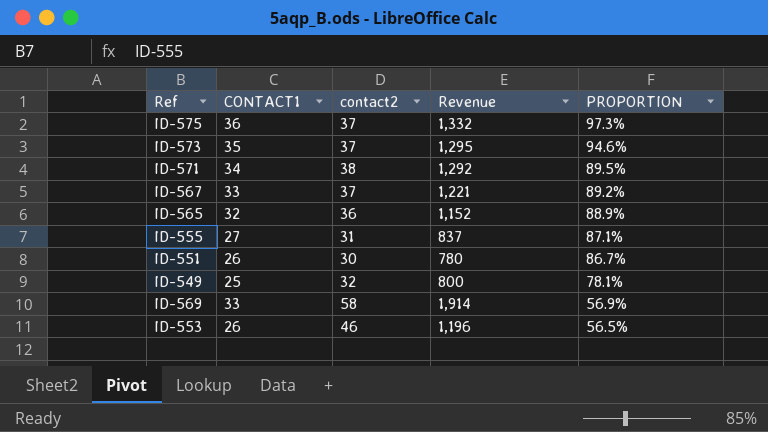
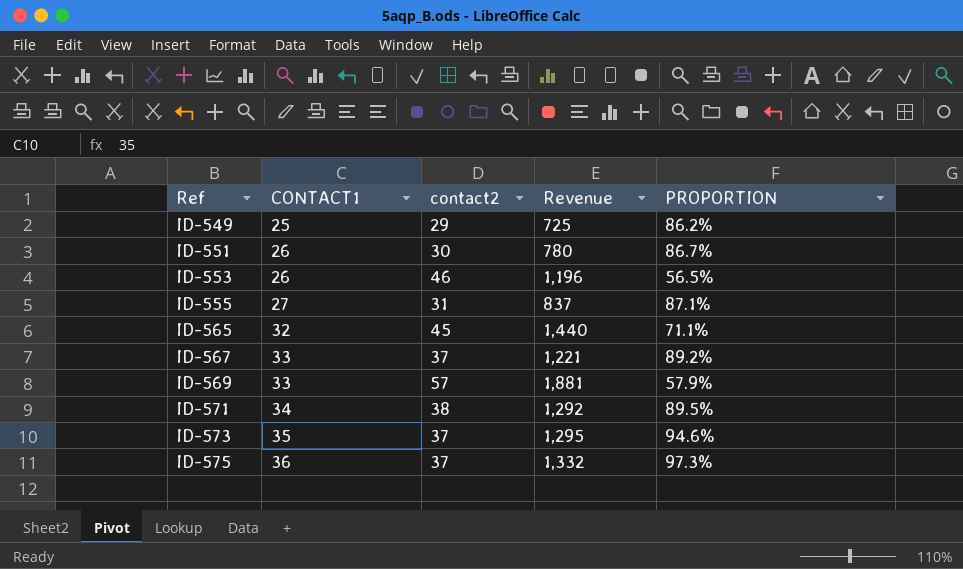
row order: PROPORTION descending -> Ref ascending
ID-549 | contact2: 32 -> 29
ID-549 | Revenue: 800 -> 725
ID-549 | PROPORTION: 78.1% -> 86.2%
ID-565 | contact2: 36 -> 45
ID-565 | Revenue: 1,152 -> 1,440
ID-565 | PROPORTION: 88.9% -> 71.1%
ID-569 | contact2: 58 -> 57
ID-569 | Revenue: 1,914 -> 1,881
ID-569 | PROPORTION: 56.9% -> 57.9%

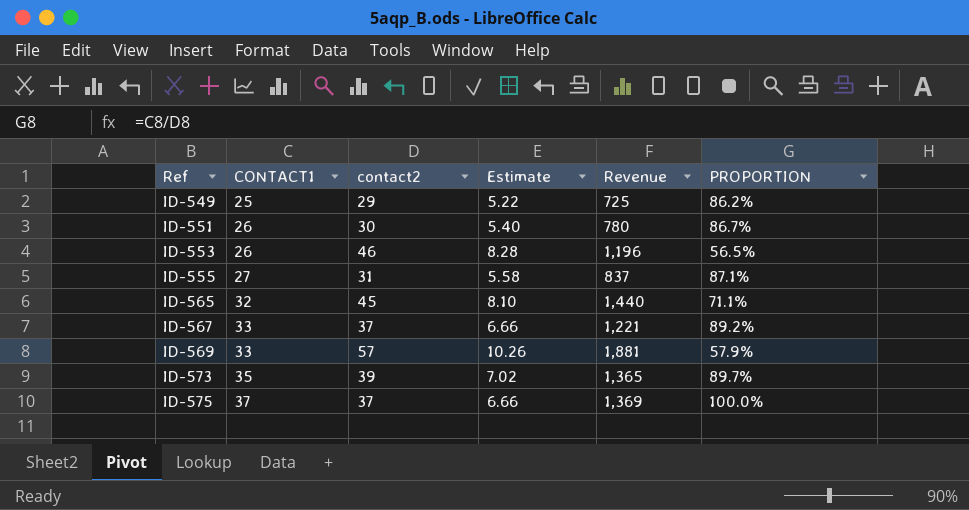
column Estimate | formula: none -> [contact2] * 0.18
row ID-571: 34 | 38 | 1,292 | 89.5% -> none
ID-573 | contact2: 37 -> 39
ID-573 | Revenue: 1,295 -> 1,365
ID-573 | PROPORTION: 94.6% -> 89.7%
ID-575 | CONTACT1: 36 -> 37
ID-575 | Revenue: 1,332 -> 1,369
ID-575 | PROPORTION: 97.3% -> 100.0%

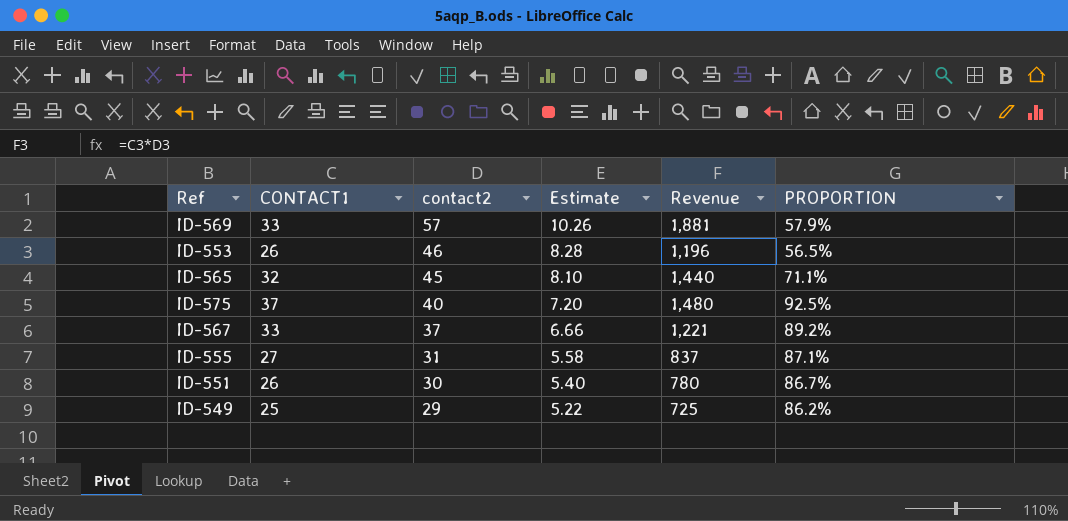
row order: Ref ascending -> contact2 descending
row ID-573: 35 | 39 | 7.02 | 1,365 | 89.7% -> none
ID-575 | contact2: 37 -> 40
ID-575 | Estimate: 6.66 -> 7.20
ID-575 | Revenue: 1,369 -> 1,480
ID-575 | PROPORTION: 100.0% -> 92.5%

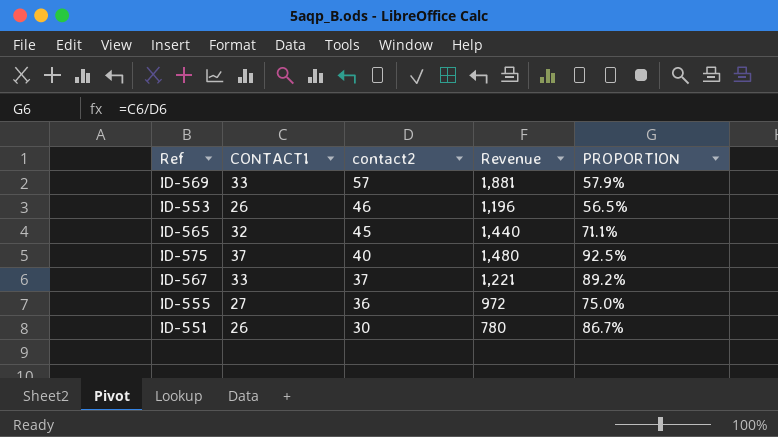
column Estimate | formula: [contact2] * 0.18 -> none
row ID-549: 25 | 29 | 5.22 | 725 | 86.2% -> none
ID-555 | contact2: 31 -> 36
ID-555 | Revenue: 837 -> 972
ID-555 | PROPORTION: 87.1% -> 75.0%

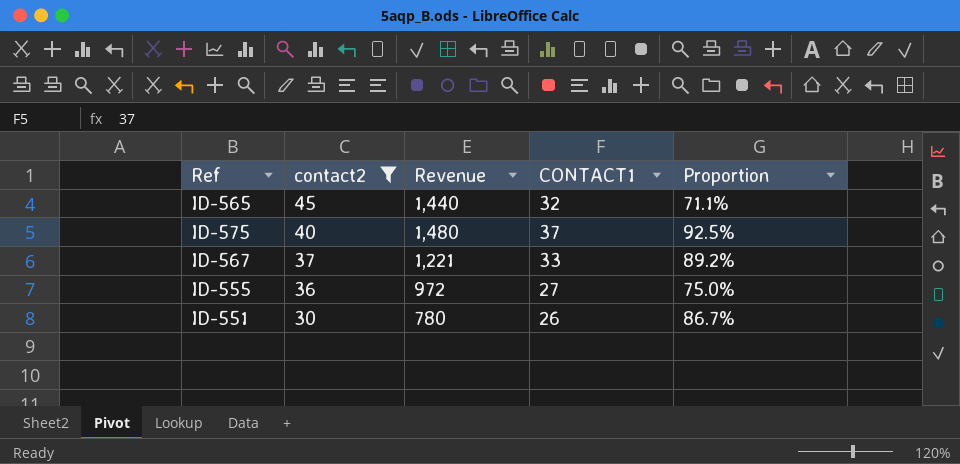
filter: none -> contact2 <= 45
column CONTACT1 | position: 2 -> 4
column name: PROPORTION -> Proportion

